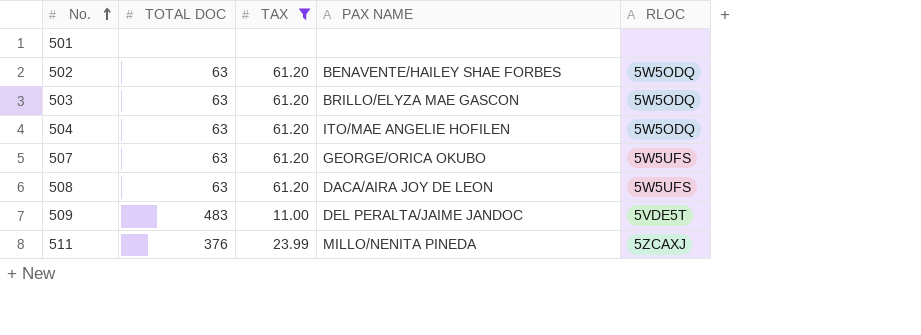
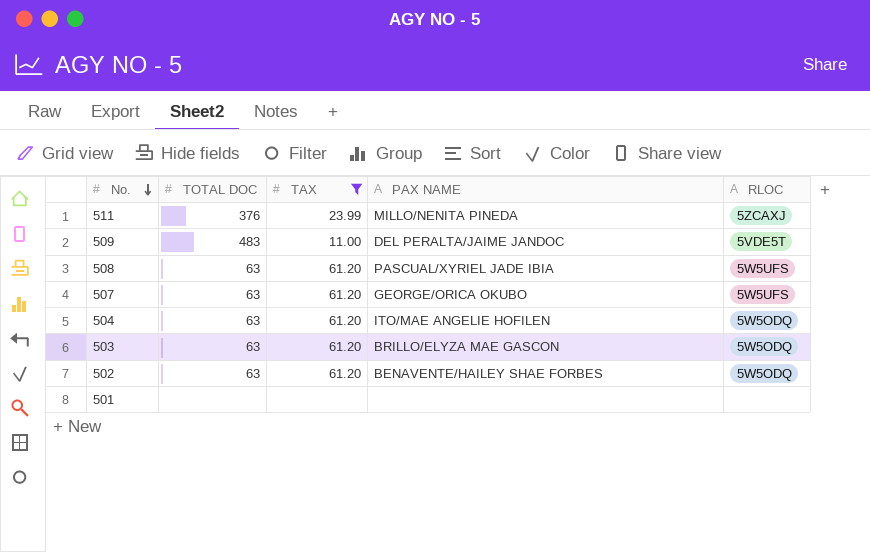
row order: No. ascending -> No. descending
508 | PAX NAME: DACA/AIRA JOY DE LEON -> PASCUAL/XYRIEL JADE IBIA

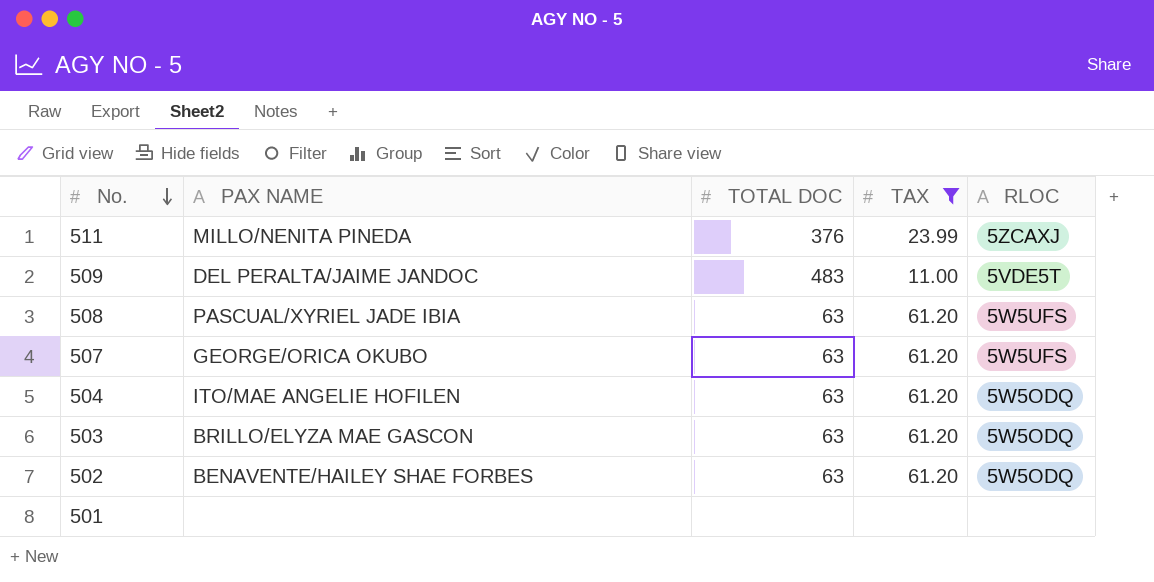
column PAX NAME | position: 4 -> 2

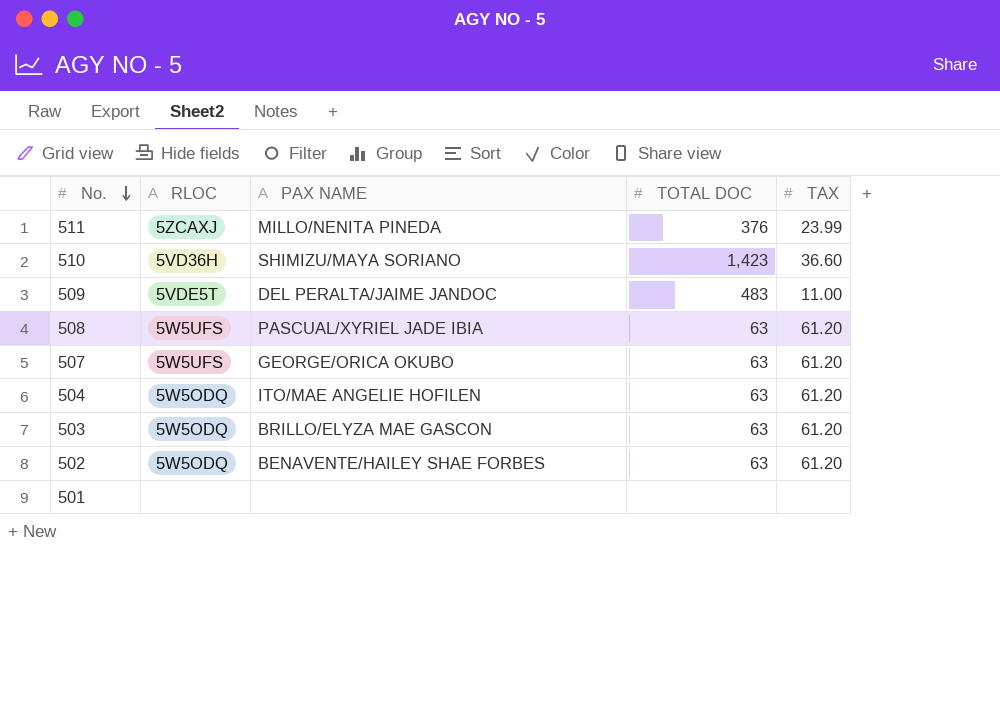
filter: TAX != 36.60 -> none
column RLOC | position: 5 -> 2

